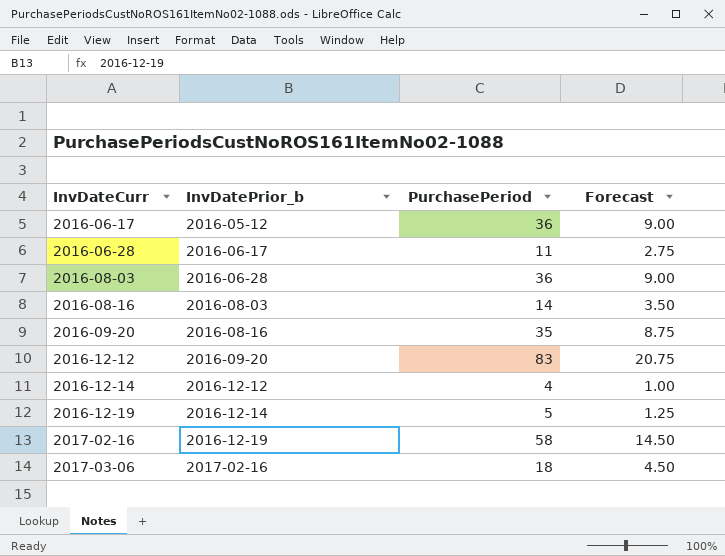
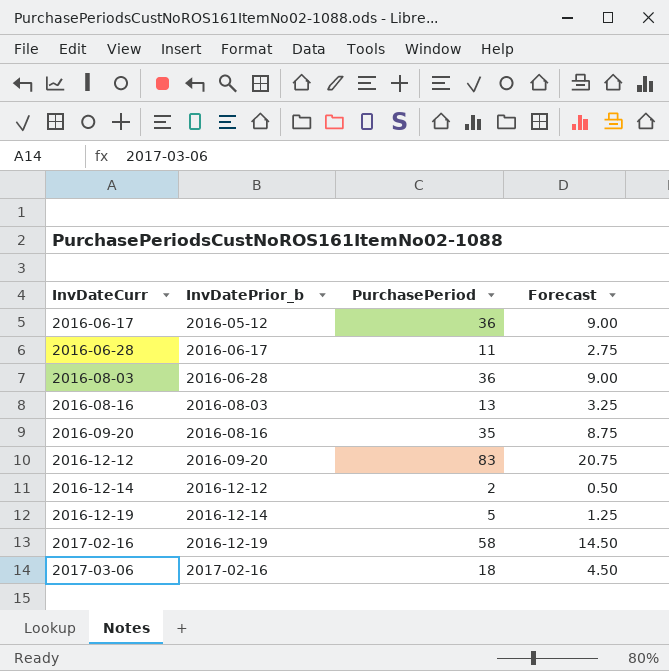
2016-08-16 | PurchasePeriod: 14 -> 13
2016-08-16 | Forecast: 3.50 -> 3.25
2016-12-14 | PurchasePeriod: 4 -> 2
2016-12-14 | Forecast: 1.00 -> 0.50

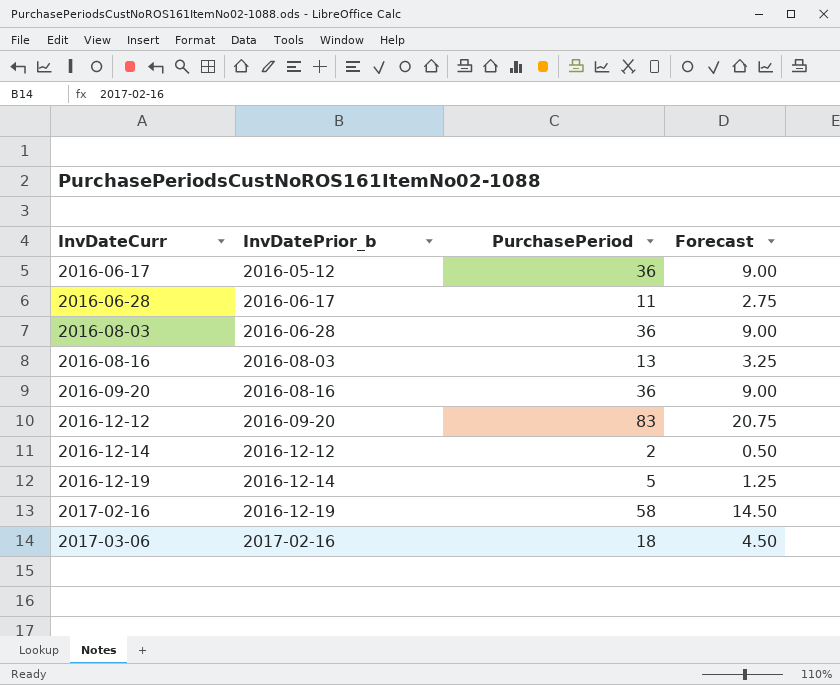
2016-09-20 | PurchasePeriod: 35 -> 36
2016-09-20 | Forecast: 8.75 -> 9.00

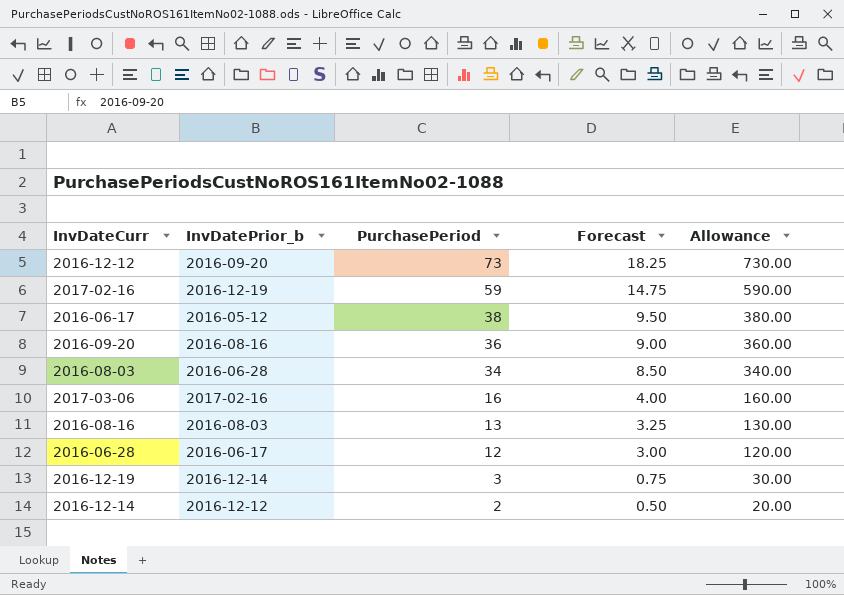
row order: InvDateCurr ascending -> PurchasePeriod descending
column Allowance | formula: none -> [PurchasePeriod] * 10
2016-12-12 | PurchasePeriod: 83 -> 73
2016-12-12 | Forecast: 20.75 -> 18.25
2017-02-16 | PurchasePeriod: 58 -> 59
2017-02-16 | Forecast: 14.50 -> 14.75
2016-06-17 | PurchasePeriod: 36 -> 38
2016-06-17 | Forecast: 9.00 -> 9.50
2016-08-03 | PurchasePeriod: 36 -> 34
2016-08-03 | Forecast: 9.00 -> 8.50
2017-03-06 | PurchasePeriod: 18 -> 16
2017-03-06 | Forecast: 4.50 -> 4.00
2016-06-28 | PurchasePeriod: 11 -> 12
2016-06-28 | Forecast: 2.75 -> 3.00
2016-12-19 | PurchasePeriod: 5 -> 3
2016-12-19 | Forecast: 1.25 -> 0.75

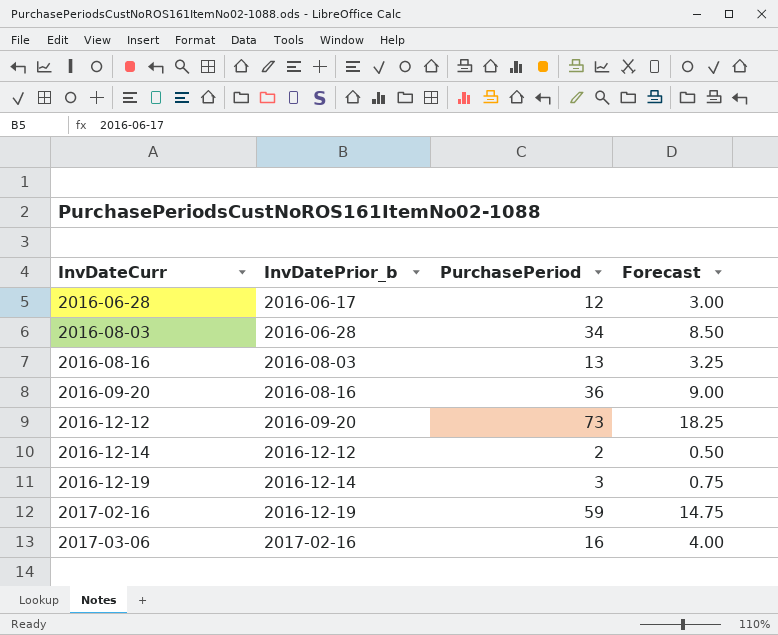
row order: PurchasePeriod descending -> InvDateCurr ascending
column Allowance | formula: [PurchasePeriod] * 10 -> none
row 2016-06-17: 2016-05-12 | 38 | 9.50 | 380.00 -> none

